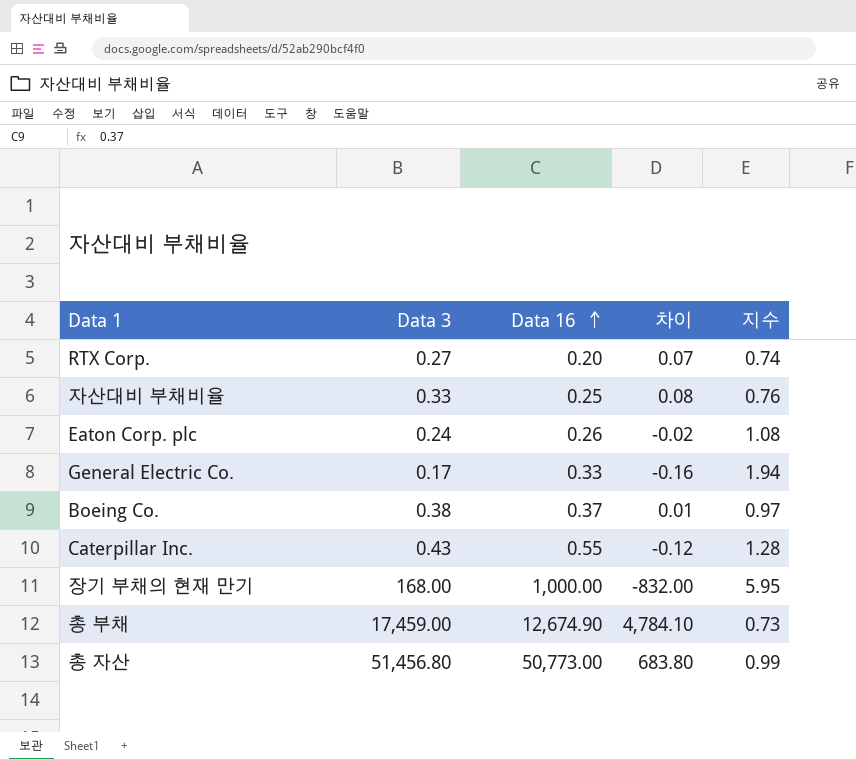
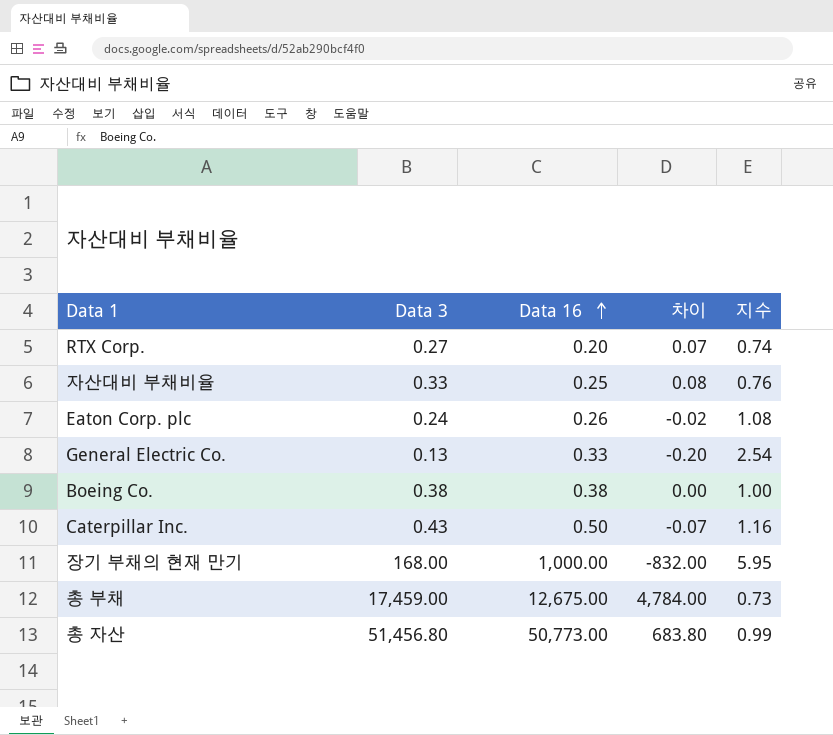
General Electric Co. | Data 3: 0.17 -> 0.13
General Electric Co. | 차이: -0.16 -> -0.20
General Electric Co. | 지수: 1.94 -> 2.54
Boeing Co. | Data 16: 0.37 -> 0.38
Boeing Co. | 차이: 0.01 -> 0.00
Boeing Co. | 지수: 0.97 -> 1.00
Caterpillar Inc. | Data 16: 0.55 -> 0.50
Caterpillar Inc. | 차이: -0.12 -> -0.07
Caterpillar Inc. | 지수: 1.28 -> 1.16
총 부채 | Data 16: 12,674.90 -> 12,675.00
총 부채 | 차이: 4,784.10 -> 4,784.00

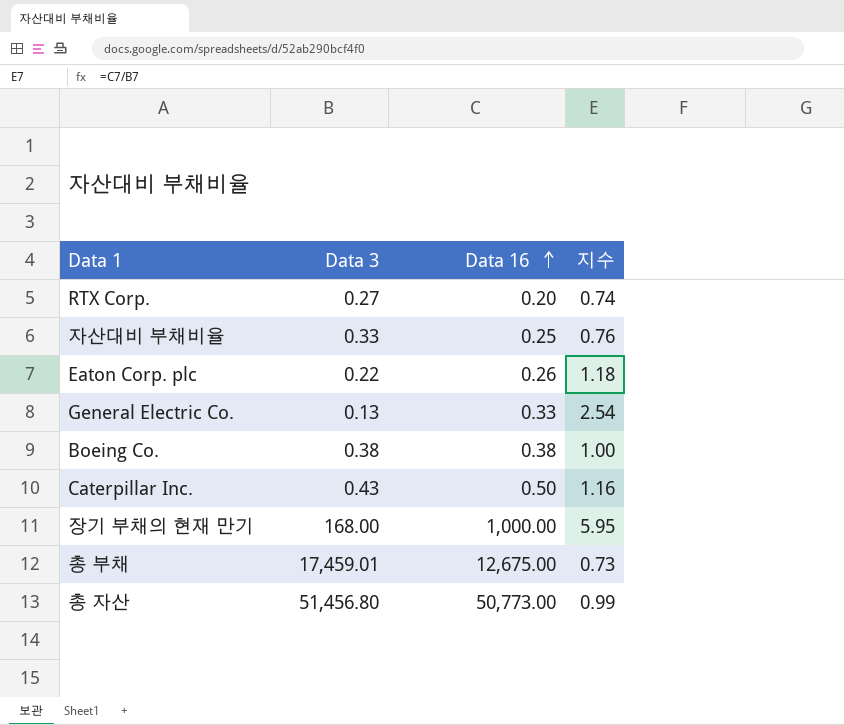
column 차이 | formula: [Data 3] - [Data 16] -> none
Eaton Corp. plc | Data 3: 0.24 -> 0.22
Eaton Corp. plc | 지수: 1.08 -> 1.18
총 부채 | Data 3: 17,459.00 -> 17,459.01

